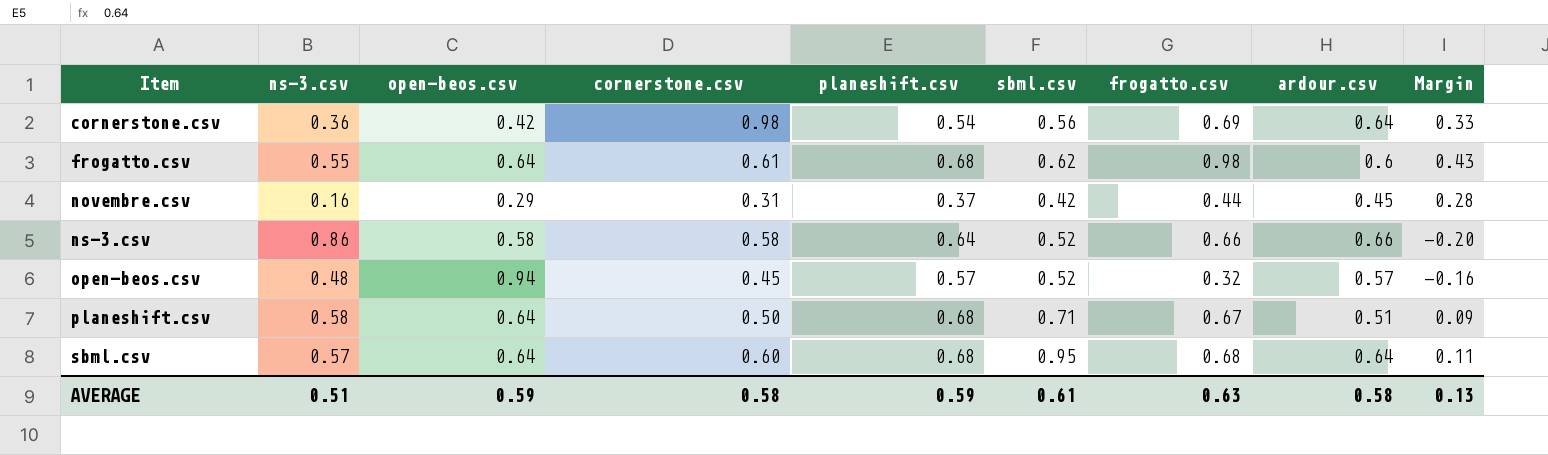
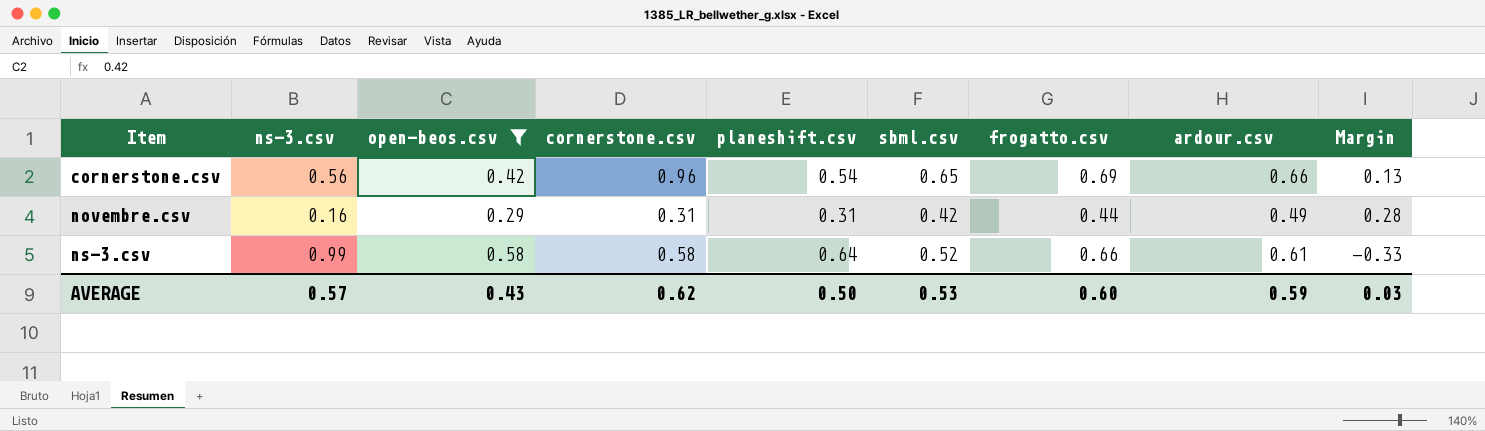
filter: none -> open-beos.csv <= 0.58
cornerstone.csv | ns-3.csv: 0.36 -> 0.56
cornerstone.csv | cornerstone.csv: 0.98 -> 0.96
cornerstone.csv | sbml.csv: 0.56 -> 0.65
cornerstone.csv | ardour.csv: 0.64 -> 0.66
cornerstone.csv | Margin: 0.33 -> 0.13
novembre.csv | planeshift.csv: 0.37 -> 0.31
novembre.csv | ardour.csv: 0.45 -> 0.49
ns-3.csv | ns-3.csv: 0.86 -> 0.99
ns-3.csv | ardour.csv: 0.66 -> 0.61
ns-3.csv | Margin: -0.20 -> -0.33
AVERAGE | ns-3.csv: 0.51 -> 0.57
AVERAGE | open-beos.csv: 0.59 -> 0.43
AVERAGE | cornerstone.csv: 0.58 -> 0.62
AVERAGE | planeshift.csv: 0.59 -> 0.50
AVERAGE | sbml.csv: 0.61 -> 0.53
AVERAGE | frogatto.csv: 0.63 -> 0.60
AVERAGE | ardour.csv: 0.58 -> 0.59
AVERAGE | Margin: 0.13 -> 0.03

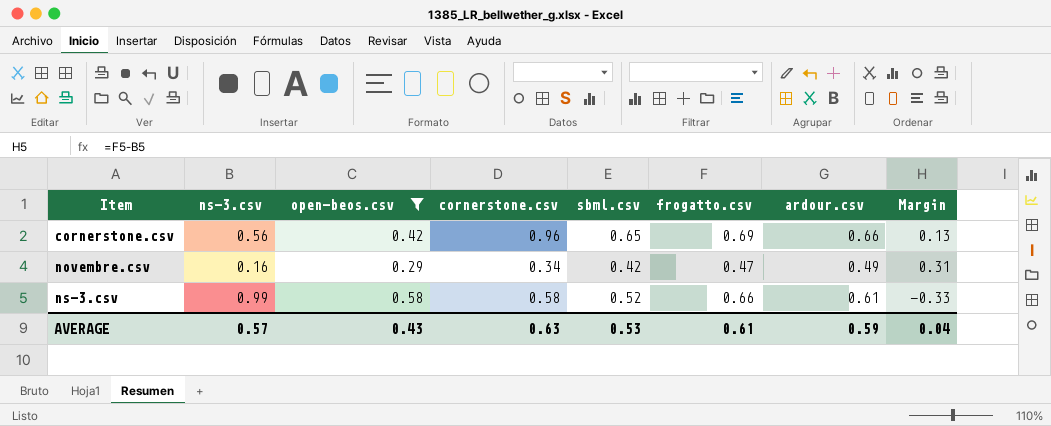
column planeshift.csv | position: 5 -> none
novembre.csv | cornerstone.csv: 0.31 -> 0.34
novembre.csv | frogatto.csv: 0.44 -> 0.47
novembre.csv | Margin: 0.28 -> 0.31
AVERAGE | cornerstone.csv: 0.62 -> 0.63
AVERAGE | frogatto.csv: 0.60 -> 0.61
AVERAGE | Margin: 0.03 -> 0.04

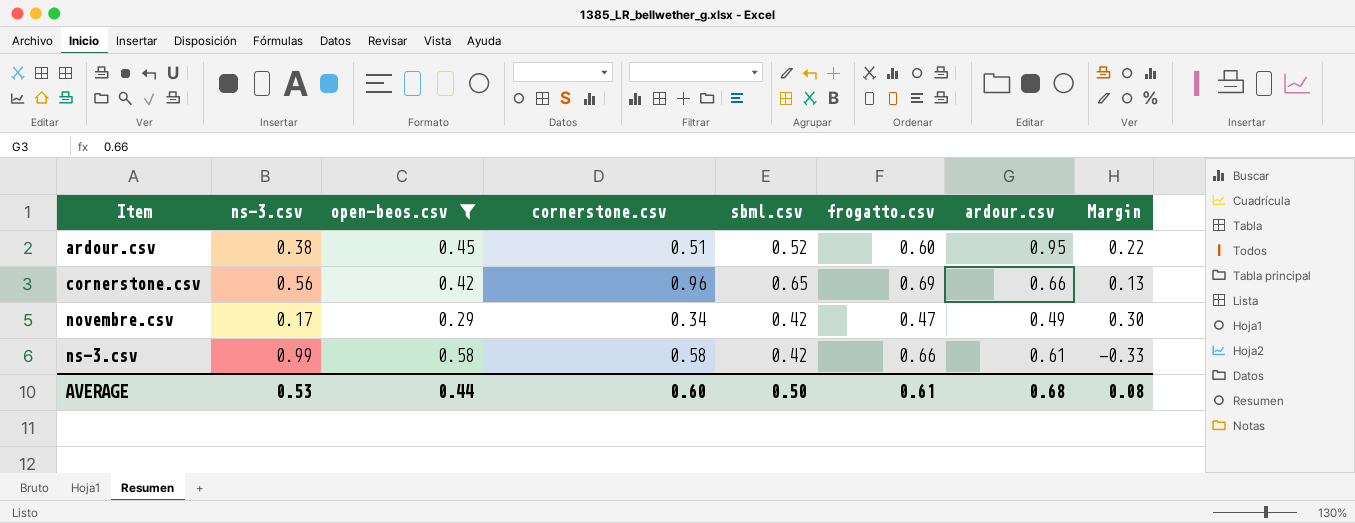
row ardour.csv: none -> 0.38 | 0.45 | 0.51 | 0.52 | 0.60 | 0.95 | 0.22
novembre.csv | ns-3.csv: 0.16 -> 0.17
novembre.csv | Margin: 0.31 -> 0.30
ns-3.csv | sbml.csv: 0.52 -> 0.42
AVERAGE | ns-3.csv: 0.57 -> 0.53
AVERAGE | open-beos.csv: 0.43 -> 0.44
AVERAGE | cornerstone.csv: 0.63 -> 0.60
AVERAGE | sbml.csv: 0.53 -> 0.50
AVERAGE | ardour.csv: 0.59 -> 0.68
AVERAGE | Margin: 0.04 -> 0.08

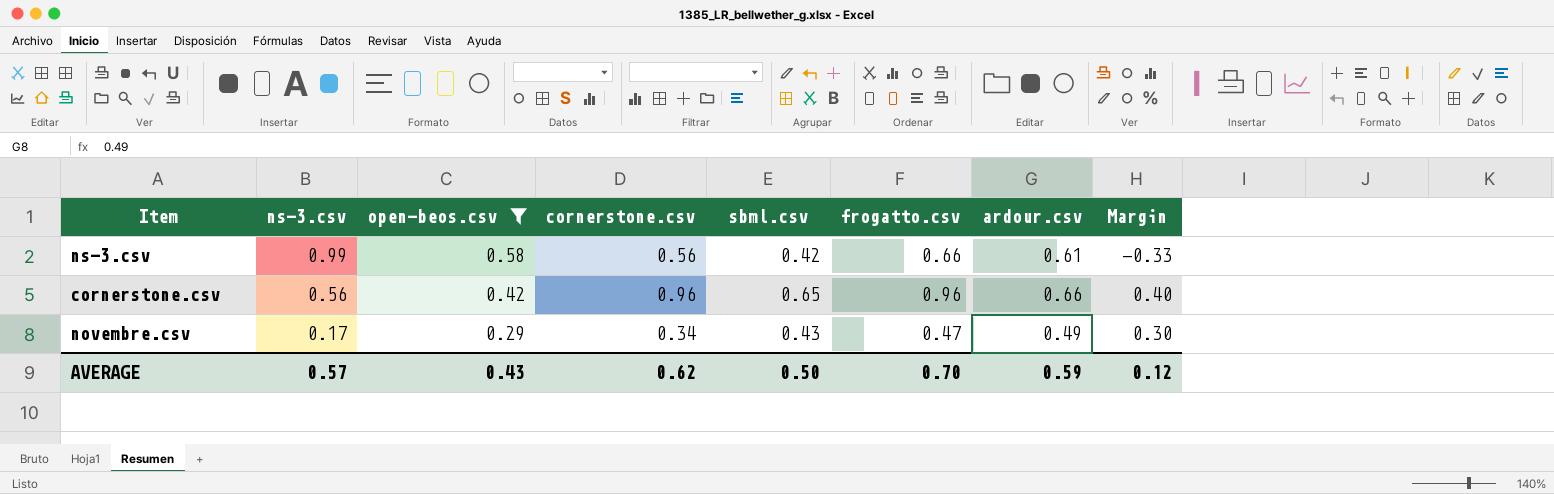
row order: Item ascending -> ns-3.csv descending
row ardour.csv: 0.38 | 0.45 | 0.51 | 0.52 | 0.60 | 0.95 | 0.22 -> none
ns-3.csv | cornerstone.csv: 0.58 -> 0.56
cornerstone.csv | frogatto.csv: 0.69 -> 0.96
cornerstone.csv | Margin: 0.13 -> 0.40
novembre.csv | sbml.csv: 0.42 -> 0.43
AVERAGE | ns-3.csv: 0.53 -> 0.57
AVERAGE | open-beos.csv: 0.44 -> 0.43
AVERAGE | cornerstone.csv: 0.60 -> 0.62
AVERAGE | frogatto.csv: 0.61 -> 0.70
AVERAGE | ardour.csv: 0.68 -> 0.59
AVERAGE | Margin: 0.08 -> 0.12

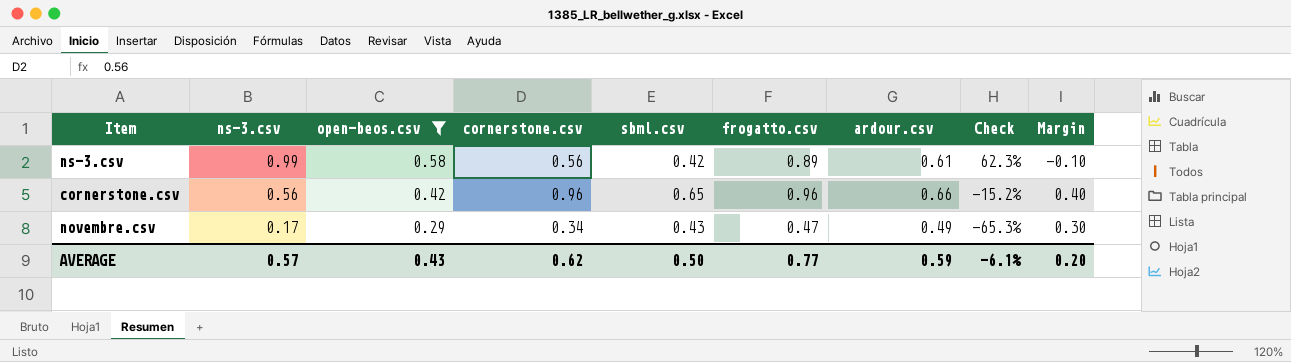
column Check | formula: none -> ([ns-3.csv] - [ardour.csv]) / [ardour.csv]
ns-3.csv | frogatto.csv: 0.66 -> 0.89
ns-3.csv | Margin: -0.33 -> -0.10
AVERAGE | frogatto.csv: 0.70 -> 0.77
AVERAGE | Margin: 0.12 -> 0.20

